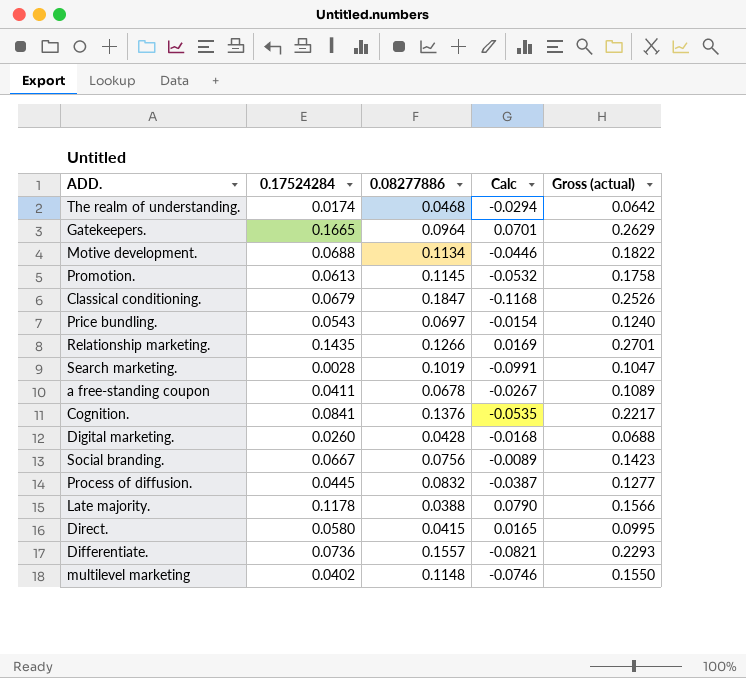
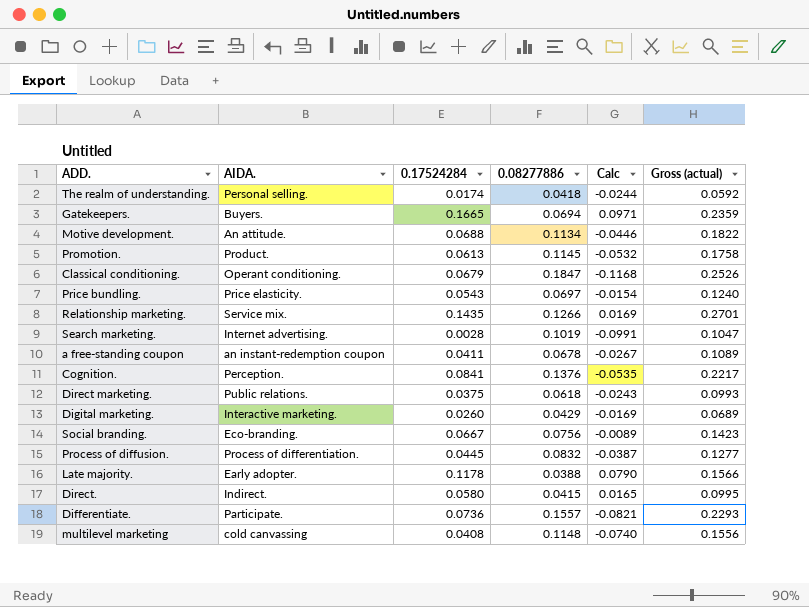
column AIDA. | position: none -> 2
The realm of understanding. | 0.08277886: 0.0468 -> 0.0418
The realm of understanding. | Calc: -0.0294 -> -0.0244
The realm of understanding. | Gross (actual): 0.0642 -> 0.0592
Gatekeepers. | 0.08277886: 0.0964 -> 0.0694
Gatekeepers. | Calc: 0.0701 -> 0.0971
Gatekeepers. | Gross (actual): 0.2629 -> 0.2359
row Direct marketing.: none -> Public relations. | 0.0375 | 0.0618 | -0.0243 | 0.0993
Digital marketing. | 0.08277886: 0.0428 -> 0.0429
Digital marketing. | Calc: -0.0168 -> -0.0169
Digital marketing. | Gross (actual): 0.0688 -> 0.0689
multilevel marketing | 0.17524284: 0.0402 -> 0.0408
multilevel marketing | Calc: -0.0746 -> -0.0740
multilevel marketing | Gross (actual): 0.1550 -> 0.1556

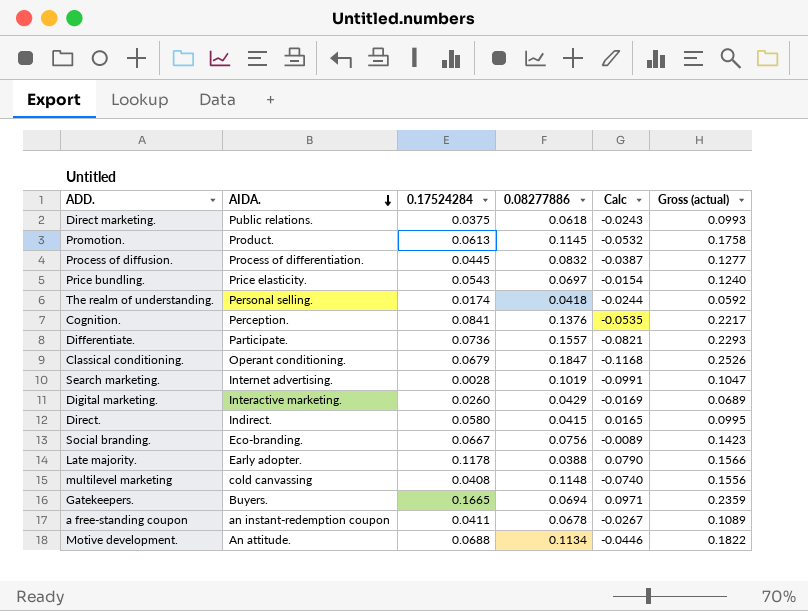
row order: none -> AIDA. descending
row Relationship marketing.: Service mix. | 0.1435 | 0.1266 | 0.0169 | 0.2701 -> none

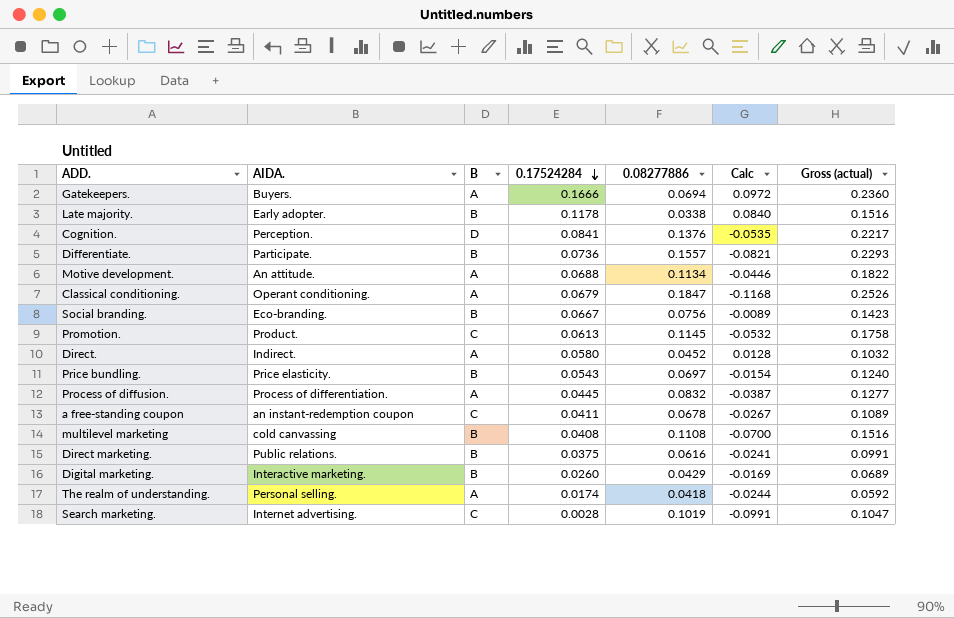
row order: AIDA. descending -> 0.17524284 descending
column B | position: none -> 3
Gatekeepers. | 0.17524284: 0.1665 -> 0.1666
Gatekeepers. | Calc: 0.0971 -> 0.0972
Gatekeepers. | Gross (actual): 0.2359 -> 0.2360
Late majority. | 0.08277886: 0.0388 -> 0.0338
Late majority. | Calc: 0.0790 -> 0.0840
Late majority. | Gross (actual): 0.1566 -> 0.1516
Direct. | 0.08277886: 0.0415 -> 0.0452
Direct. | Calc: 0.0165 -> 0.0128
Direct. | Gross (actual): 0.0995 -> 0.1032
multilevel marketing | 0.08277886: 0.1148 -> 0.1108
multilevel marketing | Calc: -0.0740 -> -0.0700
multilevel marketing | Gross (actual): 0.1556 -> 0.1516
Direct marketing. | 0.08277886: 0.0618 -> 0.0616
Direct marketing. | Calc: -0.0243 -> -0.0241
Direct marketing. | Gross (actual): 0.0993 -> 0.0991

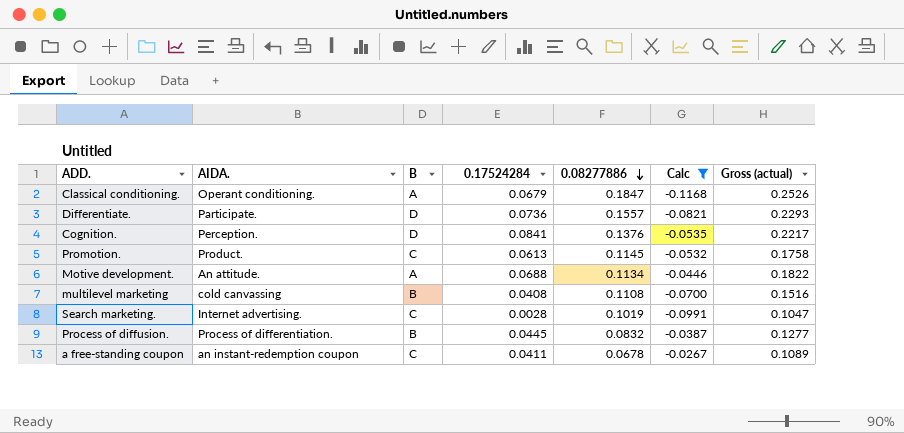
filter: none -> Calc <= -0.0267
row order: 0.17524284 descending -> 0.08277886 descending
Differentiate. | B: B -> D
Process of diffusion. | B: A -> B

